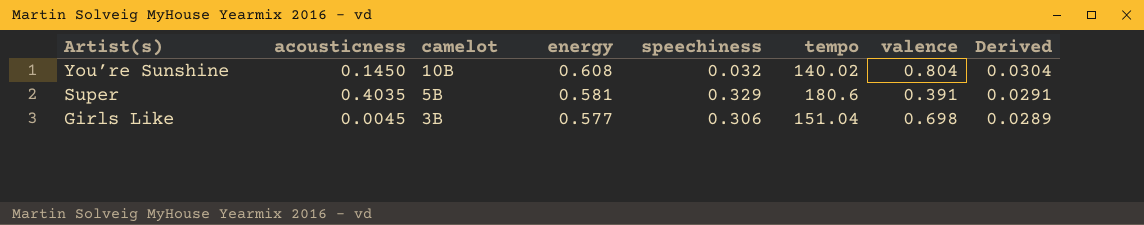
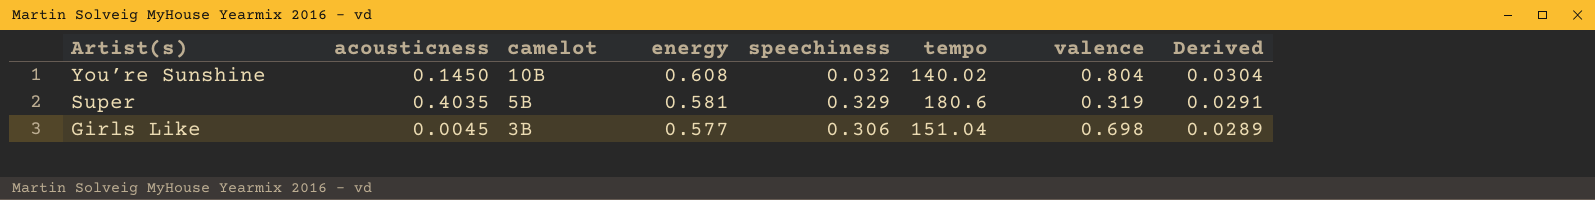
Super | valence: 0.391 -> 0.319

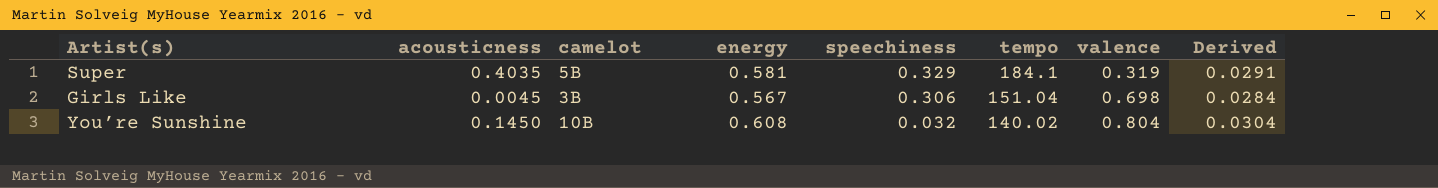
row order: Artist(s) descending -> speechiness descending
Super | tempo: 180.6 -> 184.1
Girls Like | energy: 0.577 -> 0.567
Girls Like | Derived: 0.0289 -> 0.0284

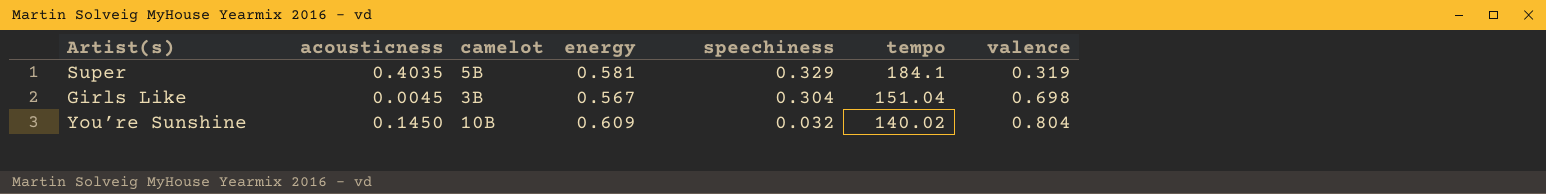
column Derived | formula: [energy] * 0.05 -> none
Girls Like | speechiness: 0.306 -> 0.304
You’re Sunshine | energy: 0.608 -> 0.609

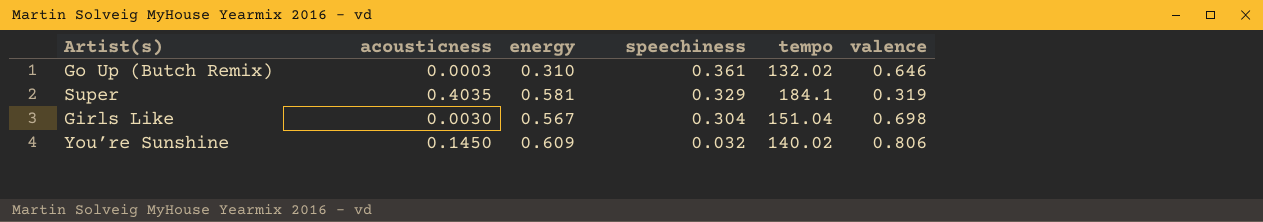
column camelot | position: 3 -> none
row Go Up (Butch Remix): none -> 0.0003 | 0.310 | 0.361 | 132.02 | 0.646
Girls Like | acousticness: 0.0045 -> 0.0030
You’re Sunshine | valence: 0.804 -> 0.806

